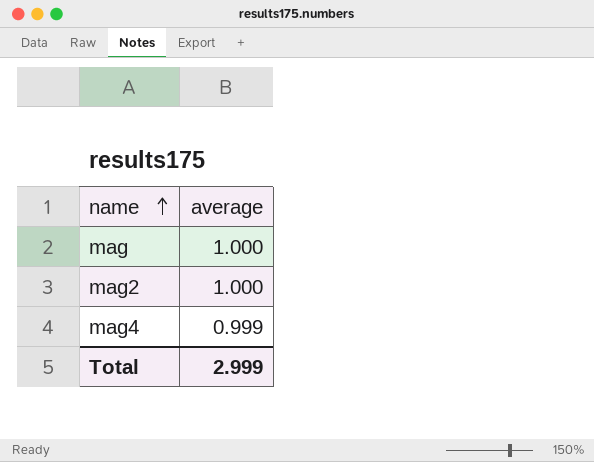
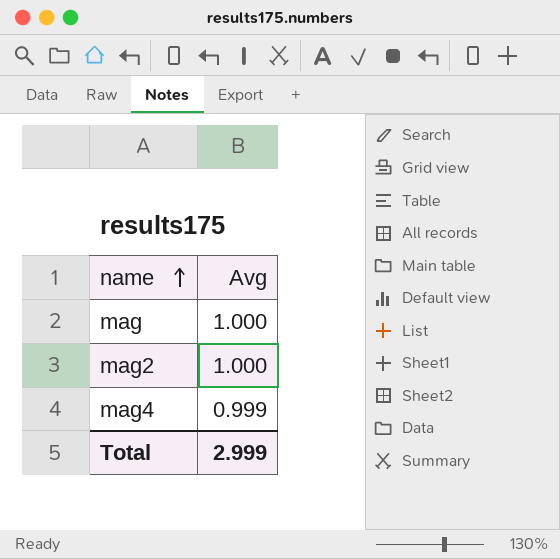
column name: average -> Avg

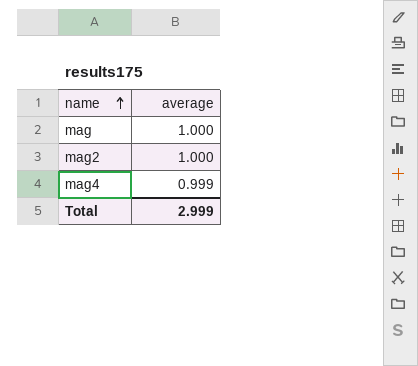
column name: Avg -> average

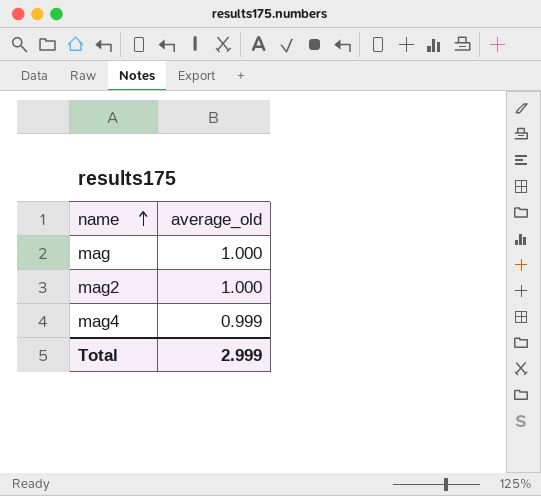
column name: average -> average_old

